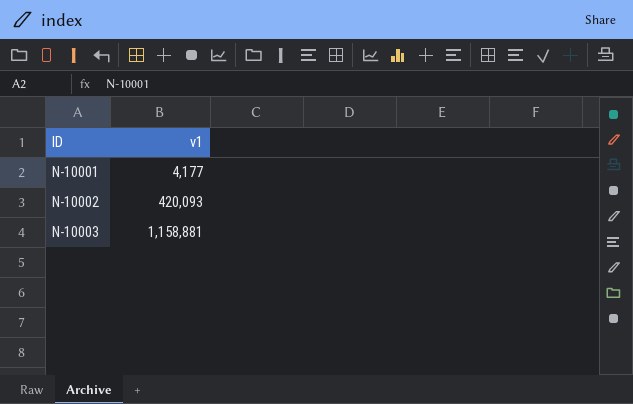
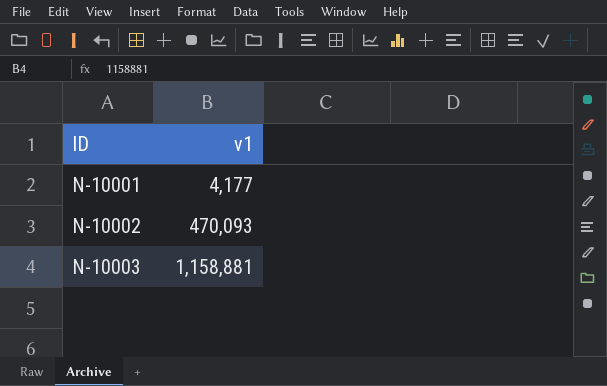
N-10002 | v1: 420,093 -> 470,093

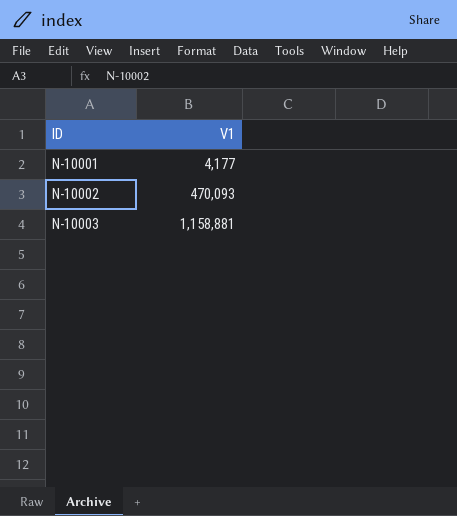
column name: v1 -> V1

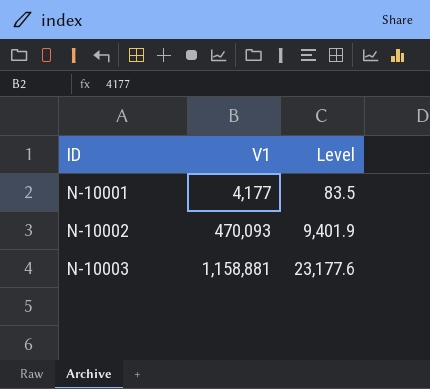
column Level | formula: none -> [V1] * 0.02

